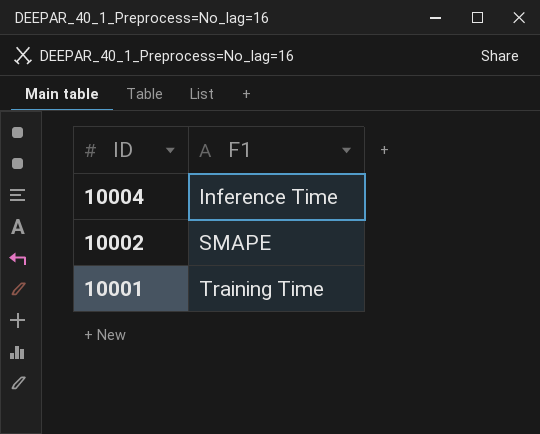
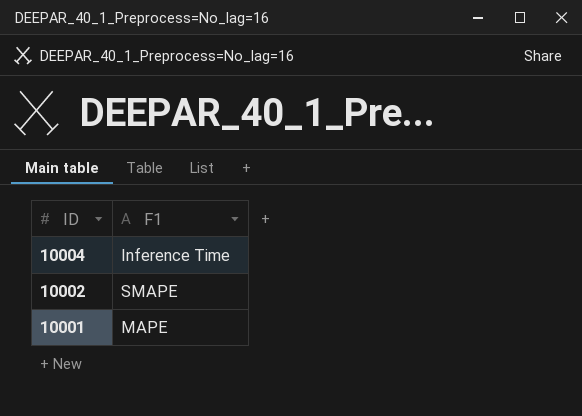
10001 | F1: Training Time -> MAPE

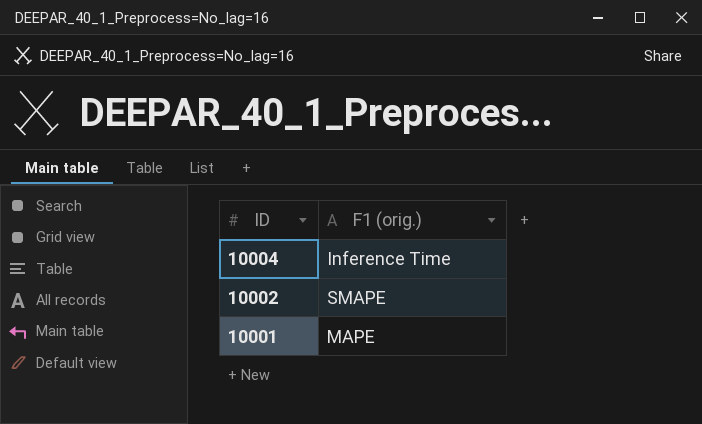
column name: F1 -> F1 (orig.)

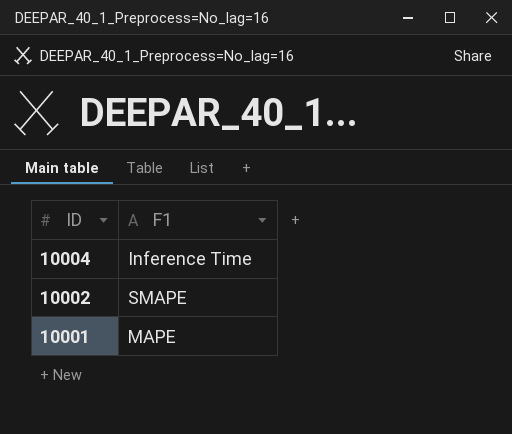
column name: F1 (orig.) -> F1

